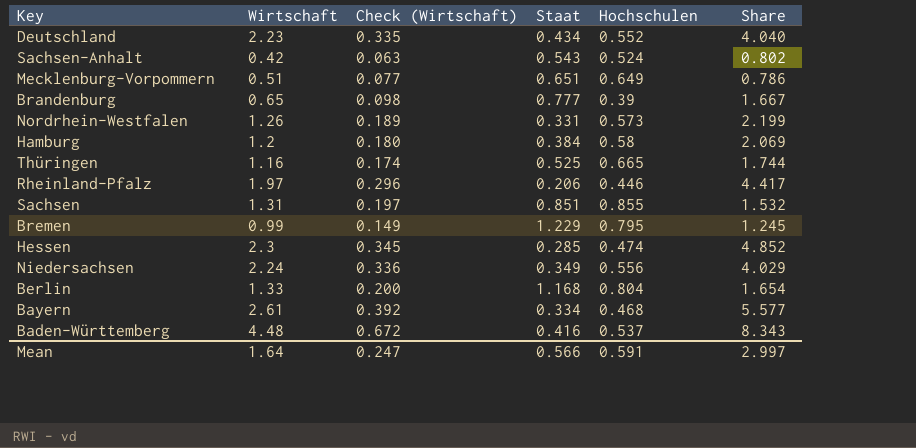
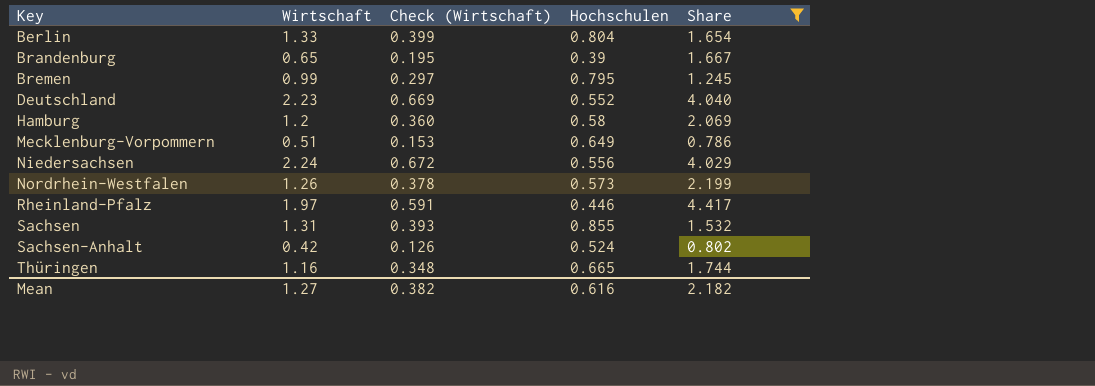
filter: none -> Share <= 4.417
row order: none -> Key ascending
column Staat | position: 4 -> none
column Check (Wirtschaft) | formula: [Wirtschaft] * 0.15 -> [Wirtschaft] * 0.3
Mean | Wirtschaft: 1.64 -> 1.27
Mean | Check (Wirtschaft): 0.247 -> 0.382
Mean | Hochschulen: 0.591 -> 0.616
Mean | Share: 2.997 -> 2.182

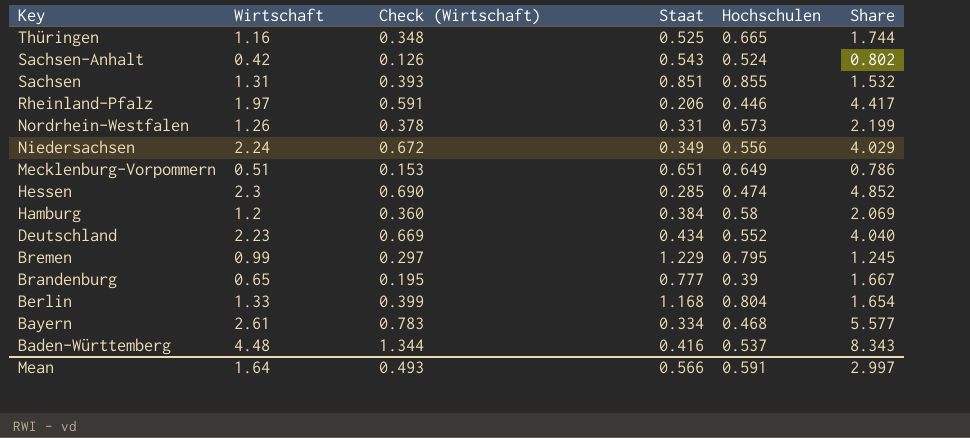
filter: Share <= 4.417 -> none
row order: Key ascending -> Key descending
column Staat | position: none -> 4
Mean | Wirtschaft: 1.27 -> 1.64
Mean | Check (Wirtschaft): 0.382 -> 0.493
Mean | Hochschulen: 0.616 -> 0.591
Mean | Share: 2.182 -> 2.997

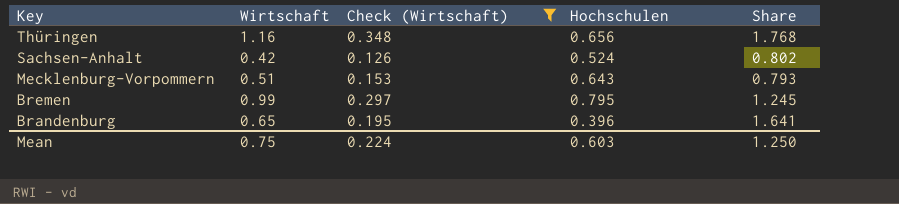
filter: none -> Check (Wirtschaft) <= 0.348
column Staat | position: 4 -> none
Thüringen | Hochschulen: 0.665 -> 0.656
Thüringen | Share: 1.744 -> 1.768
Mecklenburg-Vorpommern | Hochschulen: 0.649 -> 0.643
Mecklenburg-Vorpommern | Share: 0.786 -> 0.793
Brandenburg | Hochschulen: 0.39 -> 0.396
Brandenburg | Share: 1.667 -> 1.641
Mean | Wirtschaft: 1.64 -> 0.75
Mean | Check (Wirtschaft): 0.493 -> 0.224
Mean | Hochschulen: 0.591 -> 0.603
Mean | Share: 2.997 -> 1.250

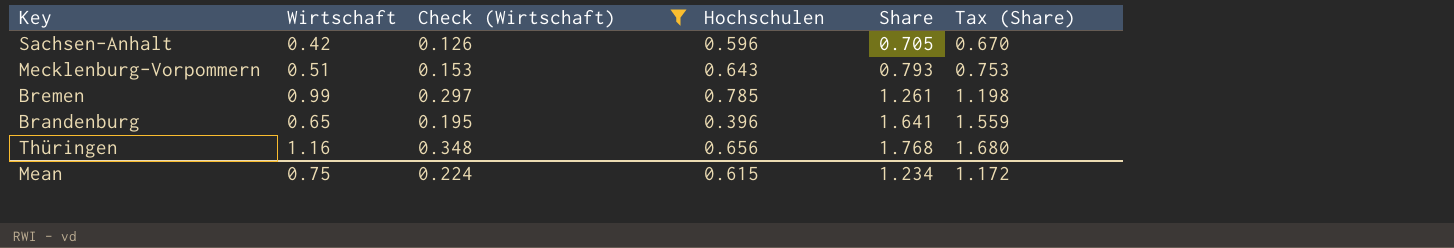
row order: Key descending -> Share ascending
column Tax (Share) | formula: none -> [Share] * 0.95
Sachsen-Anhalt | Hochschulen: 0.524 -> 0.596
Sachsen-Anhalt | Share: 0.802 -> 0.705
Bremen | Hochschulen: 0.795 -> 0.785
Bremen | Share: 1.245 -> 1.261
Mean | Hochschulen: 0.603 -> 0.615
Mean | Share: 1.250 -> 1.234

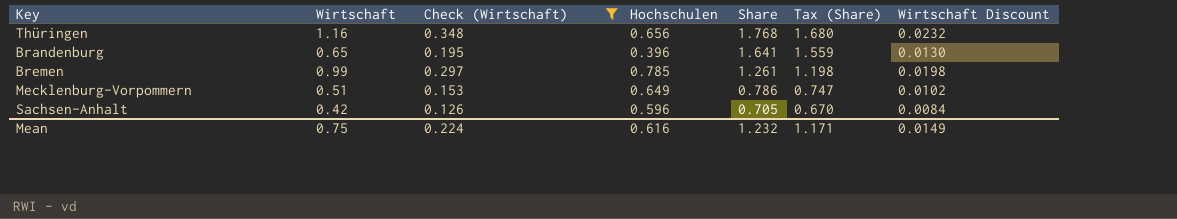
row order: Share ascending -> Share descending
column Wirtschaft Discount | formula: none -> [Wirtschaft] * 0.02
Mecklenburg-Vorpommern | Hochschulen: 0.643 -> 0.649
Mecklenburg-Vorpommern | Share: 0.793 -> 0.786
Mecklenburg-Vorpommern | Tax (Share): 0.753 -> 0.747
Mean | Hochschulen: 0.615 -> 0.616
Mean | Share: 1.234 -> 1.232
Mean | Tax (Share): 1.172 -> 1.171

